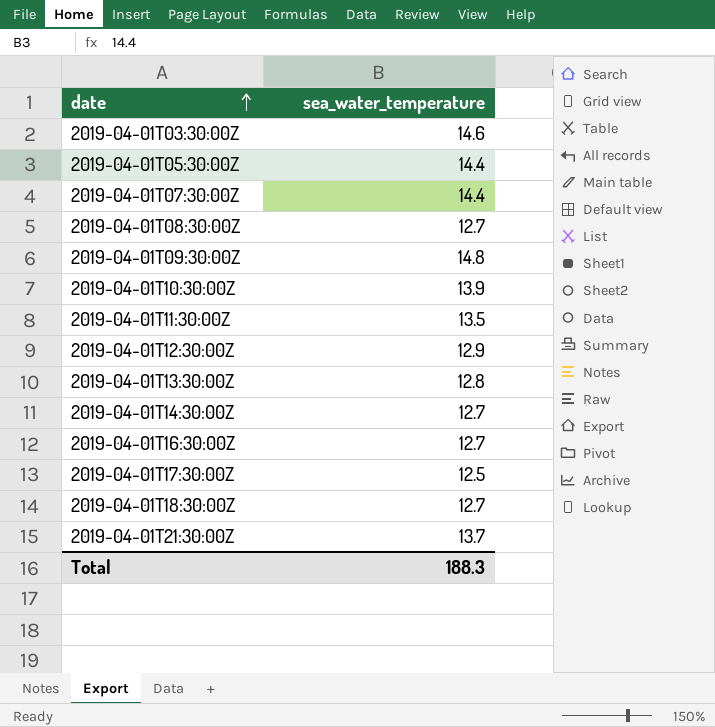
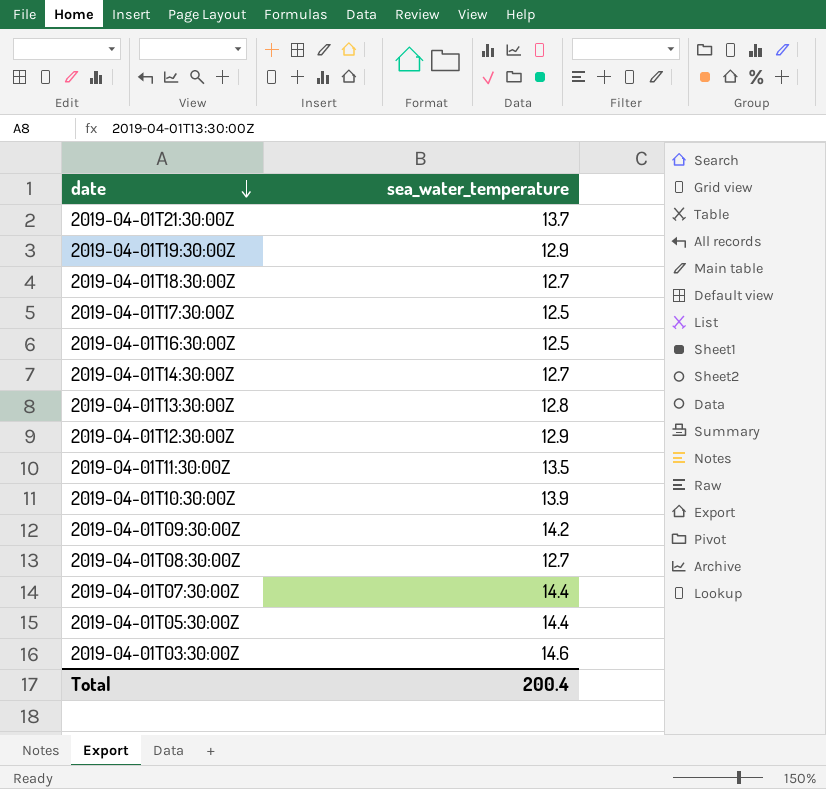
row order: date ascending -> date descending
row 2019-04-01T19:30:00Z: none -> 12.9
2019-04-01T16:30:00Z | sea_water_temperature: 12.7 -> 12.5
2019-04-01T09:30:00Z | sea_water_temperature: 14.8 -> 14.2
Total | sea_water_temperature: 188.3 -> 200.4

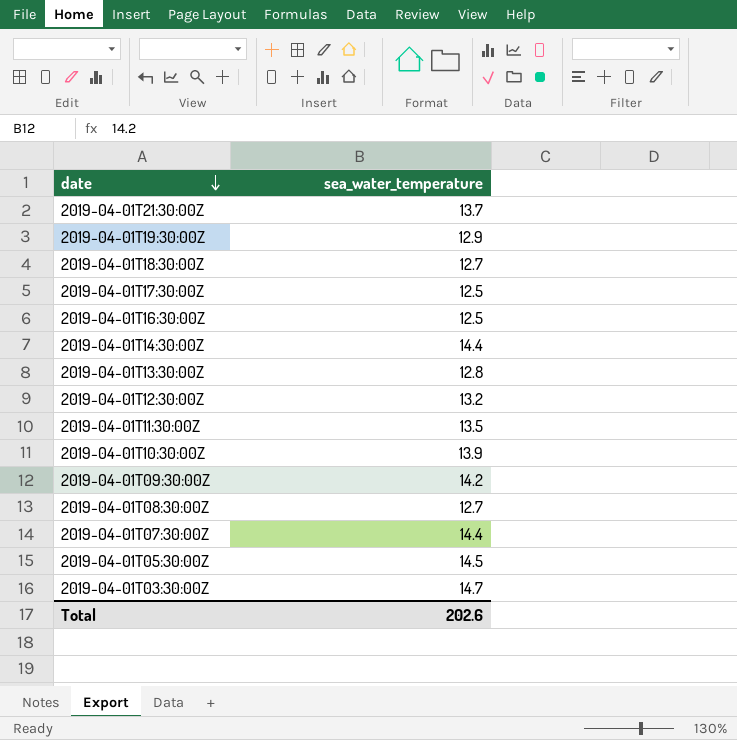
2019-04-01T14:30:00Z | sea_water_temperature: 12.7 -> 14.4
2019-04-01T12:30:00Z | sea_water_temperature: 12.9 -> 13.2
2019-04-01T05:30:00Z | sea_water_temperature: 14.4 -> 14.5
2019-04-01T03:30:00Z | sea_water_temperature: 14.6 -> 14.7
Total | sea_water_temperature: 200.4 -> 202.6

